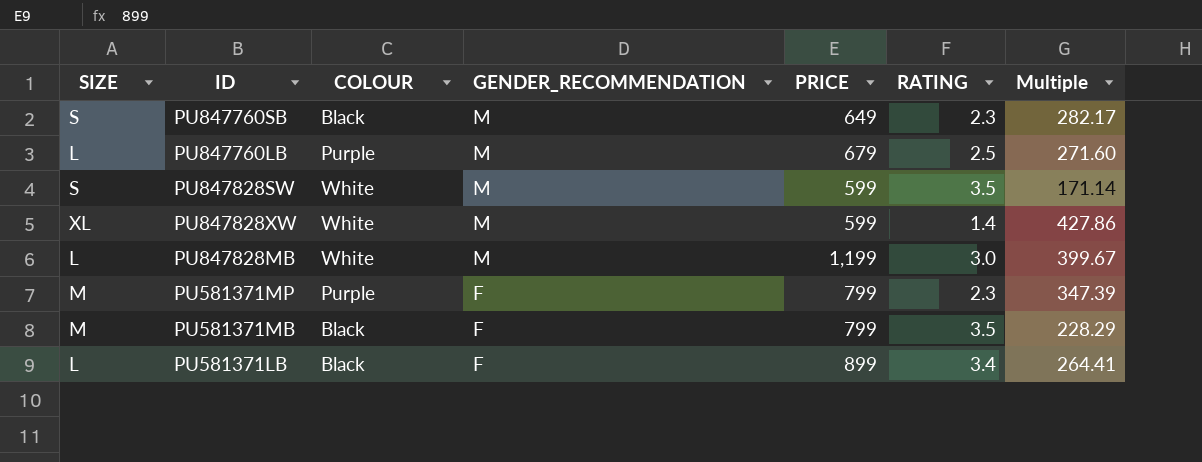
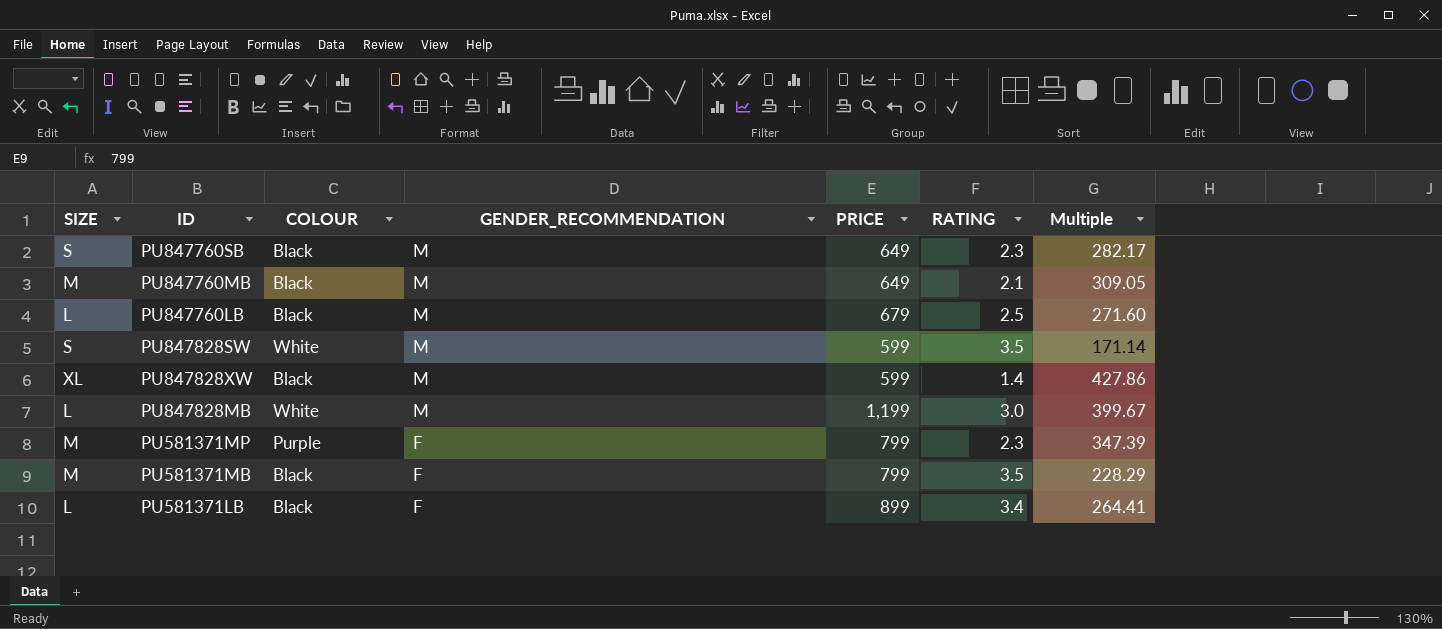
row PU847760MB: none -> M | Black | M | 649 | 2.1 | 309.05
PU847760LB | COLOUR: Purple -> Black
PU847828XW | COLOUR: White -> Black

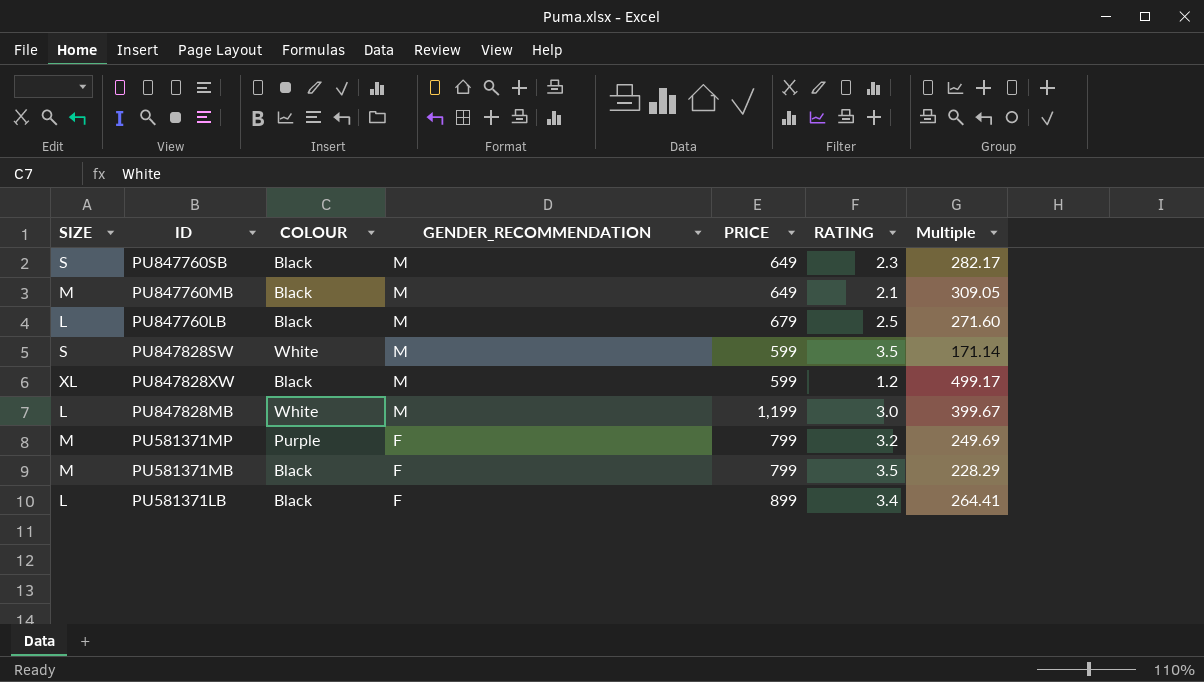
PU847828XW | RATING: 1.4 -> 1.2
PU847828XW | Multiple: 427.86 -> 499.17
PU581371MP | RATING: 2.3 -> 3.2
PU581371MP | Multiple: 347.39 -> 249.69

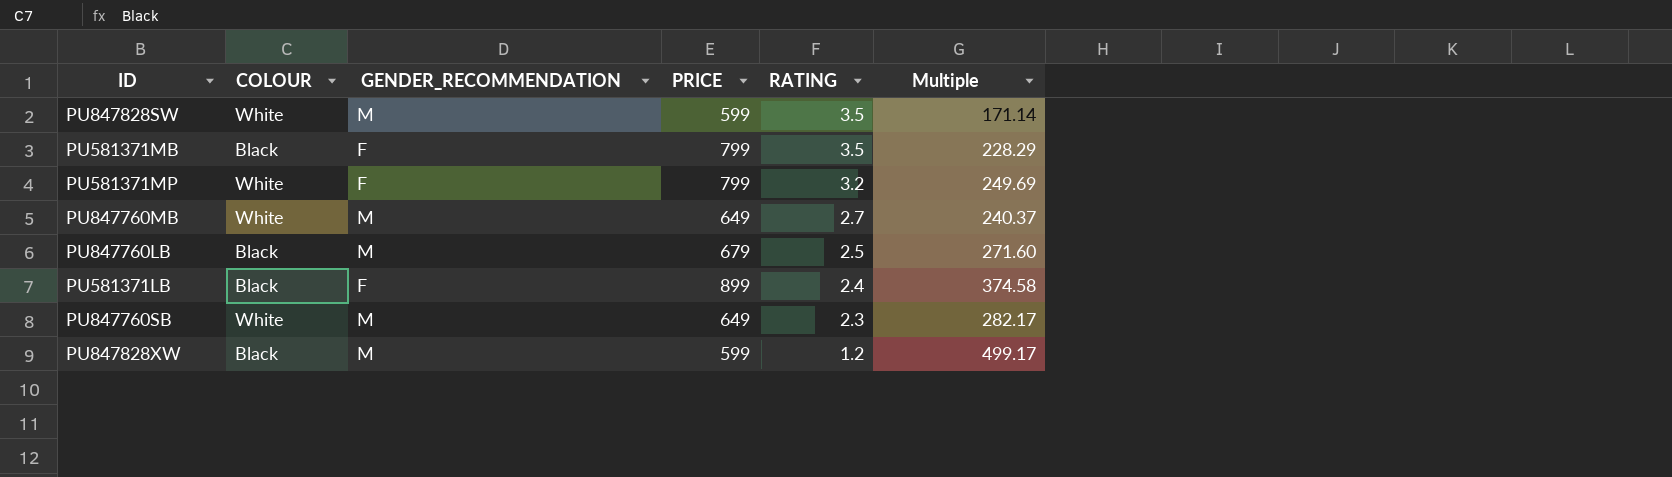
row order: GENDER_RECOMMENDATION descending -> RATING descending
column SIZE | position: 1 -> none
row PU847828MB: L | White | M | 1,199 | 3.0 | 399.67 -> none
PU581371MP | COLOUR: Purple -> White
PU847760MB | COLOUR: Black -> White
PU847760MB | RATING: 2.1 -> 2.7
PU847760MB | Multiple: 309.05 -> 240.37
PU581371LB | RATING: 3.4 -> 2.4
PU581371LB | Multiple: 264.41 -> 374.58
PU847760SB | COLOUR: Black -> White

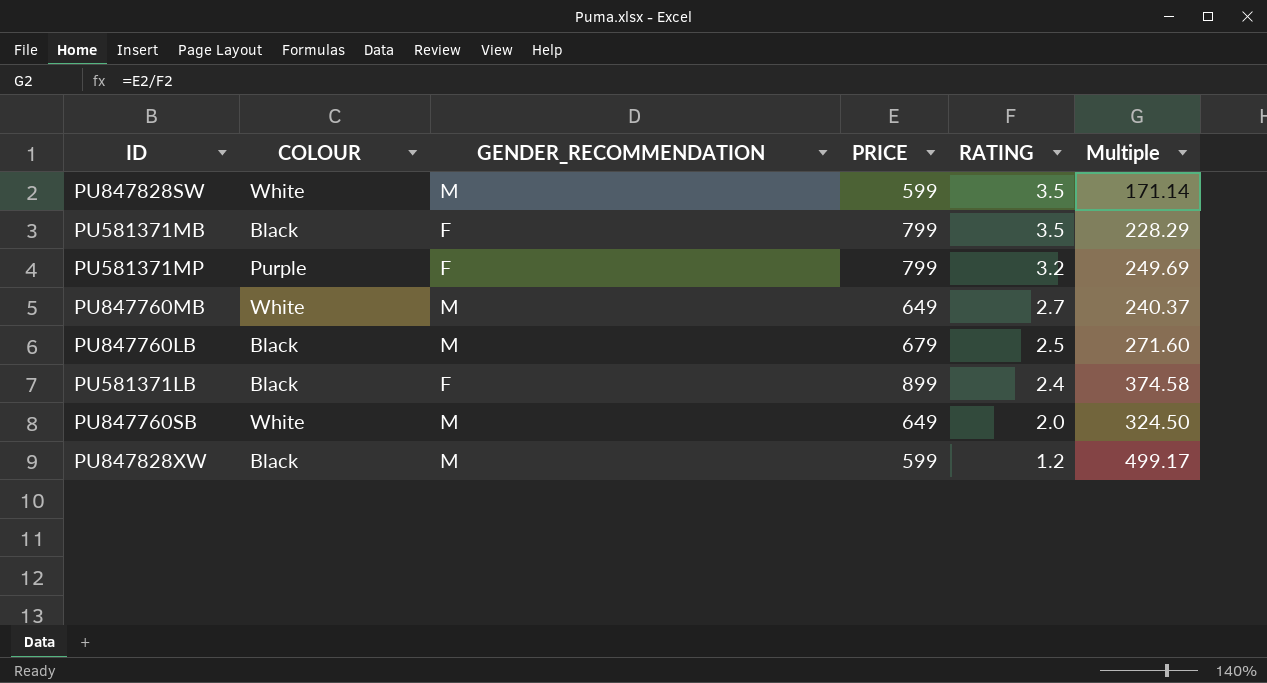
PU581371MP | COLOUR: White -> Purple
PU847760SB | RATING: 2.3 -> 2.0
PU847760SB | Multiple: 282.17 -> 324.50

